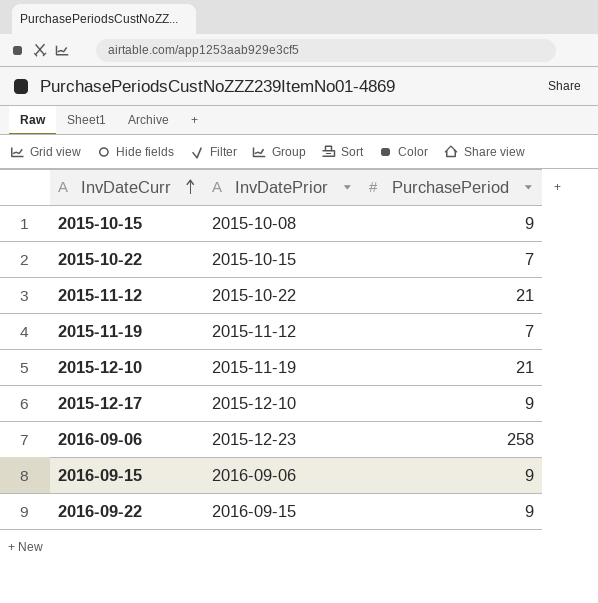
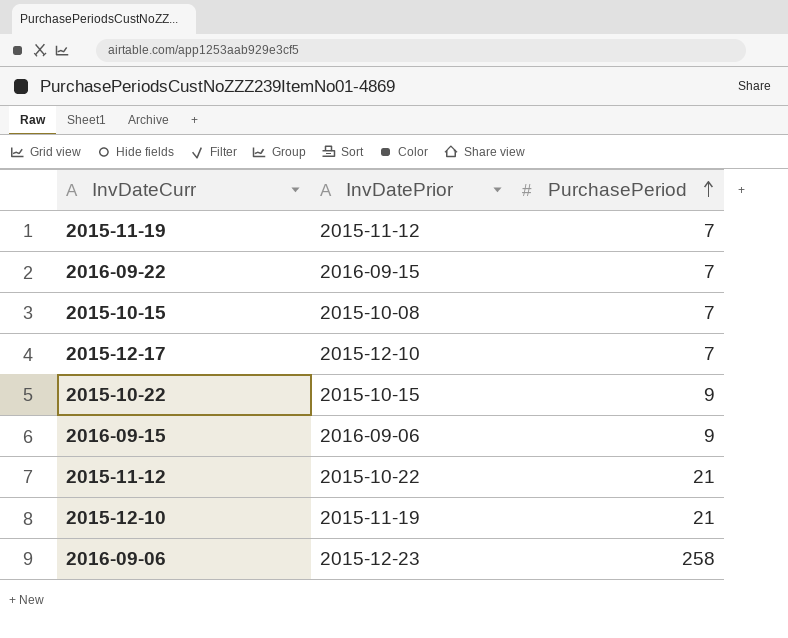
row order: InvDateCurr ascending -> PurchasePeriod ascending
2016-09-22 | PurchasePeriod: 9 -> 7
2015-10-15 | PurchasePeriod: 9 -> 7
2015-12-17 | PurchasePeriod: 9 -> 7
2015-10-22 | PurchasePeriod: 7 -> 9

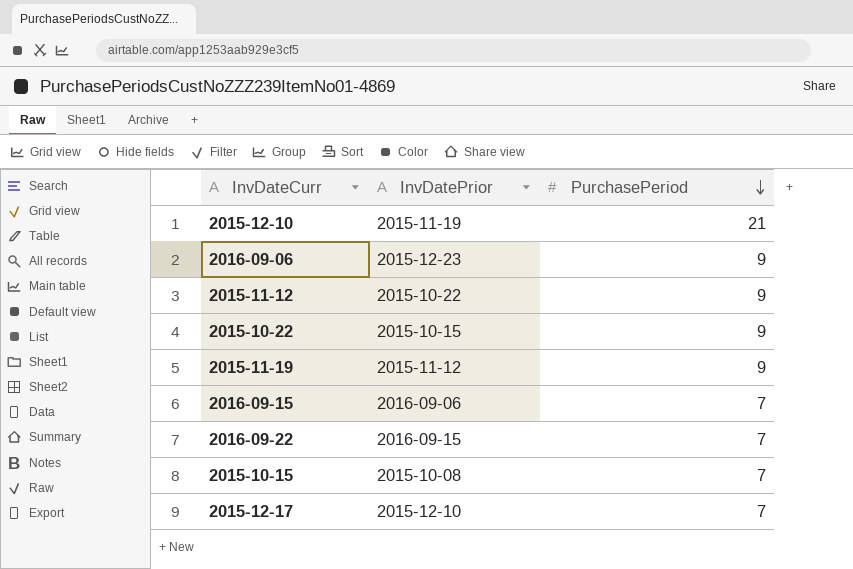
row order: PurchasePeriod ascending -> PurchasePeriod descending
2016-09-06 | PurchasePeriod: 258 -> 9
2015-11-12 | PurchasePeriod: 21 -> 9
2015-11-19 | PurchasePeriod: 7 -> 9
2016-09-15 | PurchasePeriod: 9 -> 7

